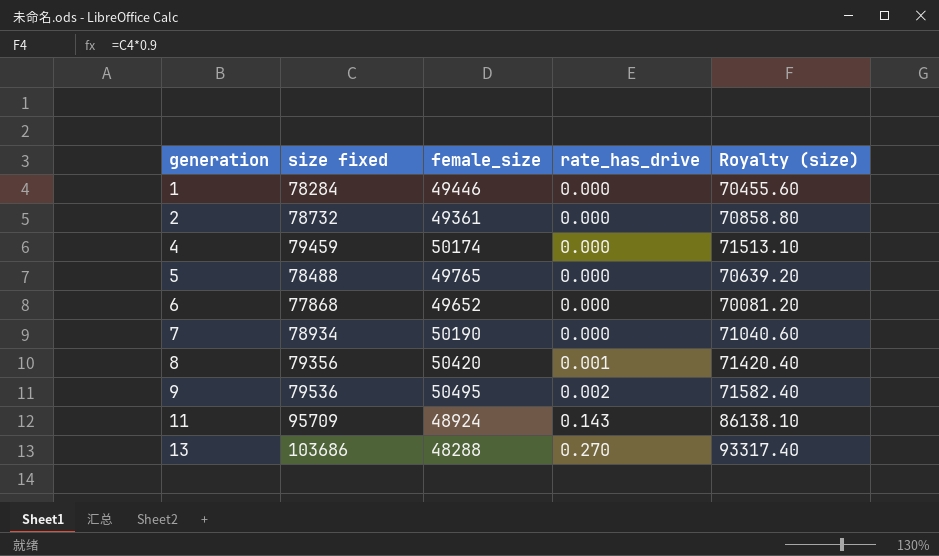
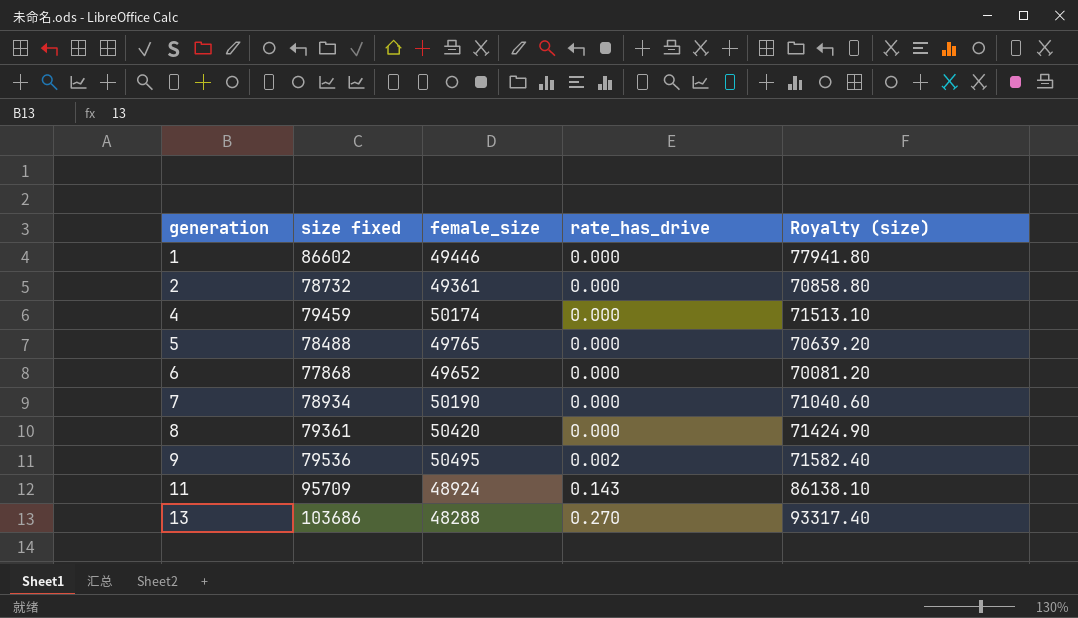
1 | size fixed: 78284 -> 86602
1 | Royalty (size): 70455.60 -> 77941.80
8 | size fixed: 79356 -> 79361
8 | rate_has_drive: 0.001 -> 0.000
8 | Royalty (size): 71420.40 -> 71424.90

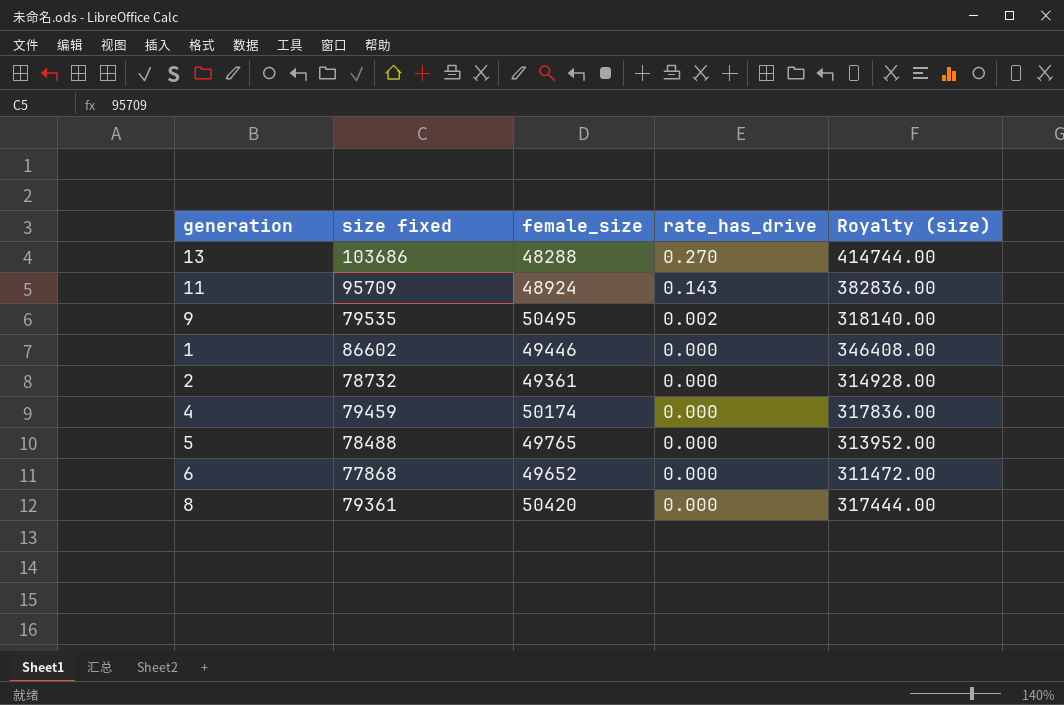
row order: generation ascending -> rate_has_drive descending
column Royalty (size) | formula: [size fixed] * 0.9 -> [size fixed] * 4
row 7: 78934 | 50190 | 0.000 | 71040.60 -> none
9 | size fixed: 79536 -> 79535

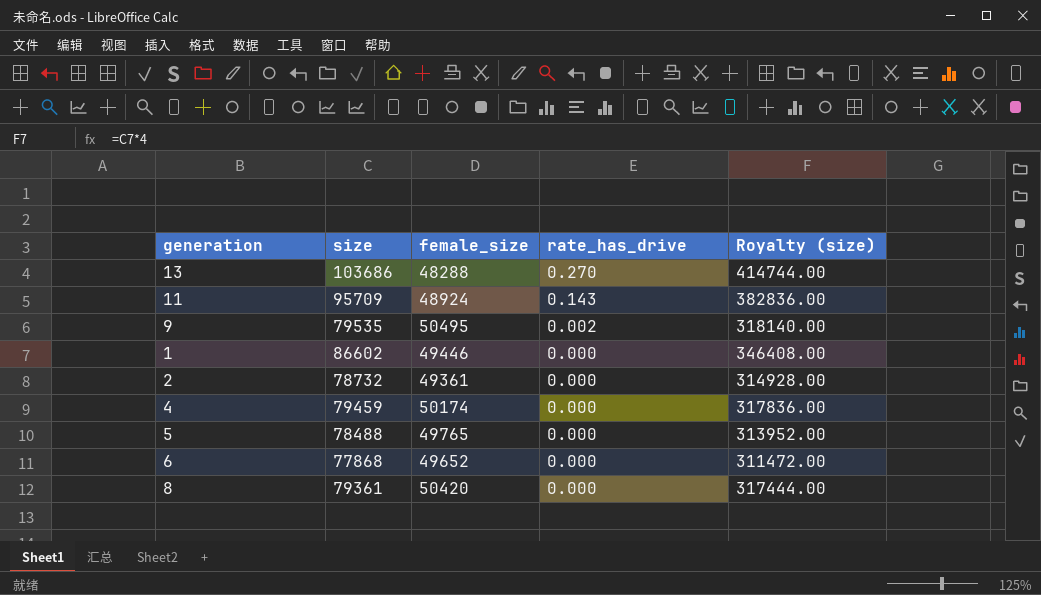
column name: size fixed -> size

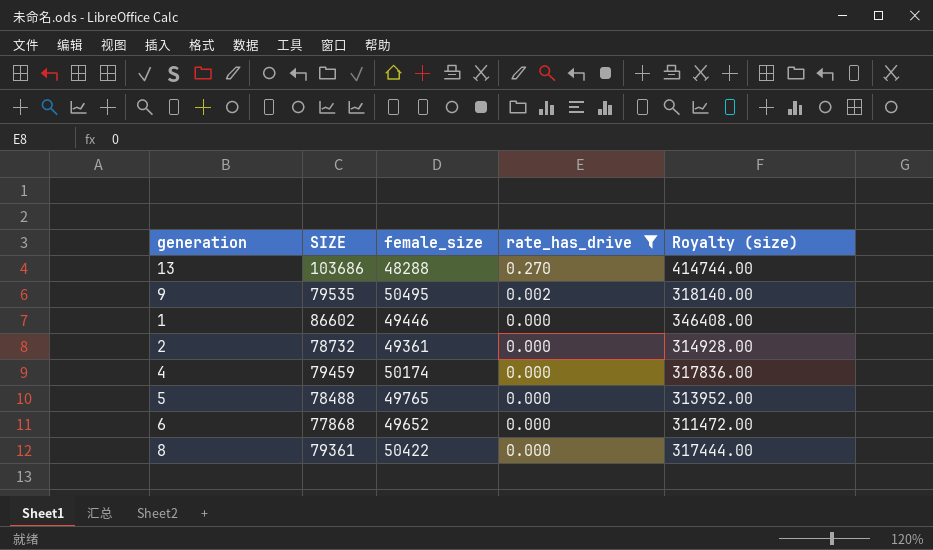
filter: none -> rate_has_drive != 0.143
column name: size -> SIZE
8 | female_size: 50420 -> 50422

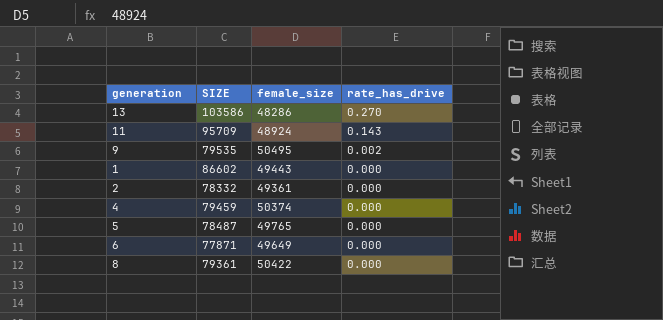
filter: rate_has_drive != 0.143 -> none
column Royalty (size) | formula: [SIZE] * 4 -> none
13 | SIZE: 103686 -> 103586
13 | female_size: 48288 -> 48286
1 | female_size: 49446 -> 49443
2 | SIZE: 78732 -> 78332
4 | female_size: 50174 -> 50374
5 | SIZE: 78488 -> 78487
6 | SIZE: 77868 -> 77871
6 | female_size: 49652 -> 49649

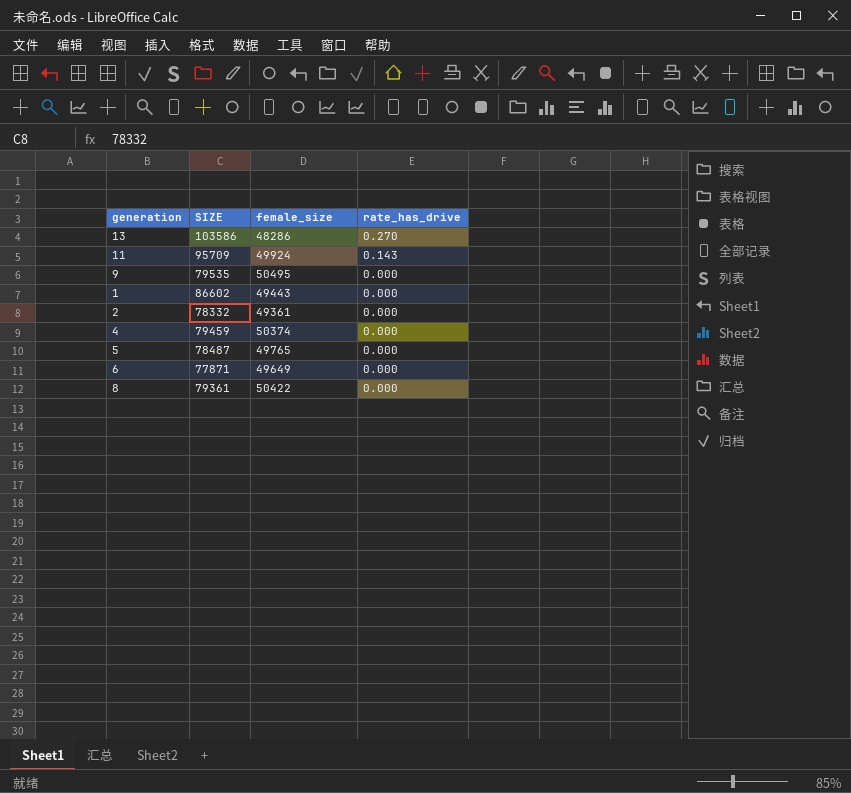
11 | female_size: 48924 -> 49924
9 | rate_has_drive: 0.002 -> 0.000

